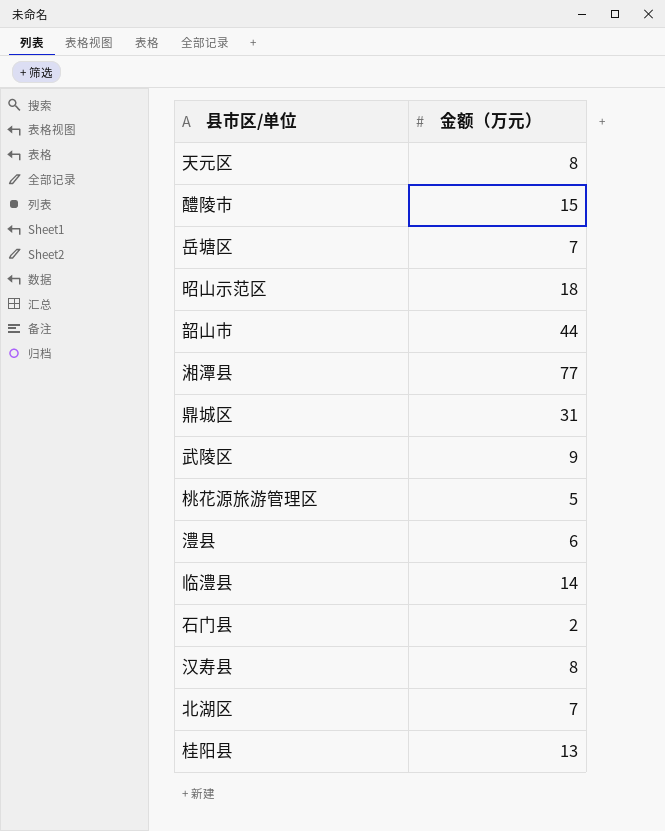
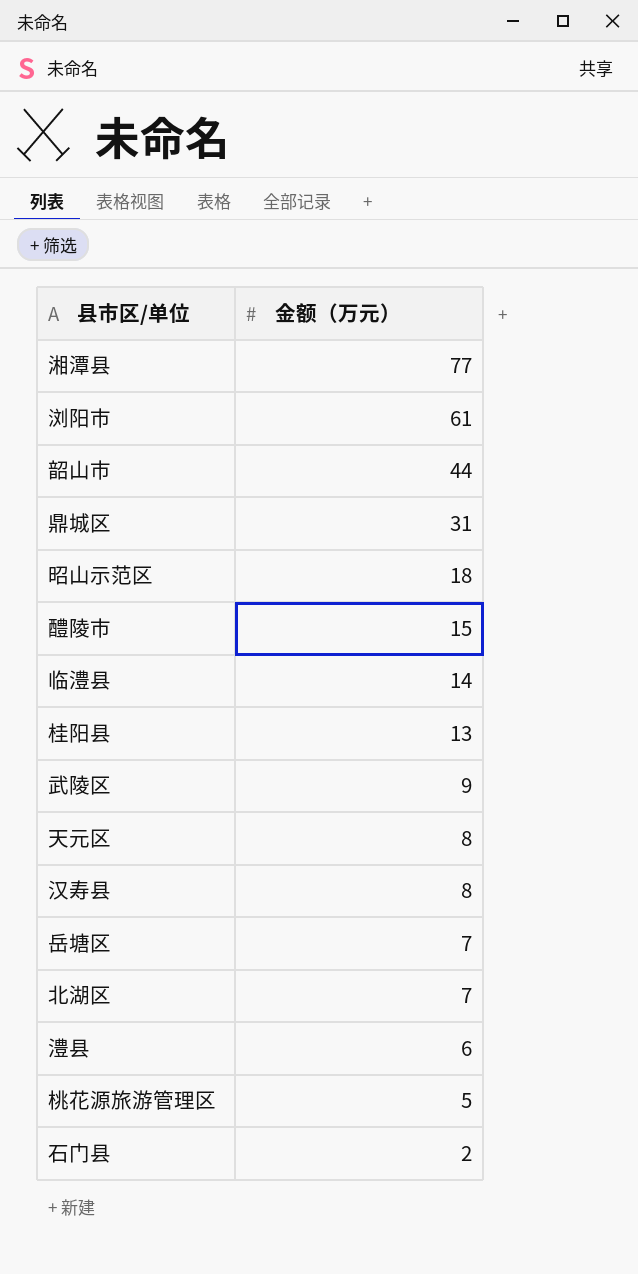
row order: none -> 金额（万元） descending
row 浏阳市: none -> 61

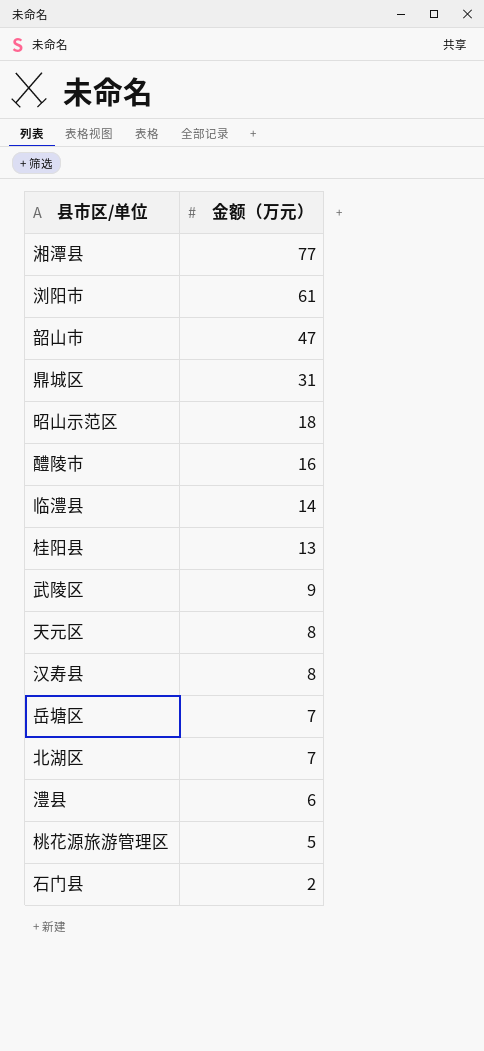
韶山市 | 金额（万元）: 44 -> 47
醴陵市 | 金额（万元）: 15 -> 16

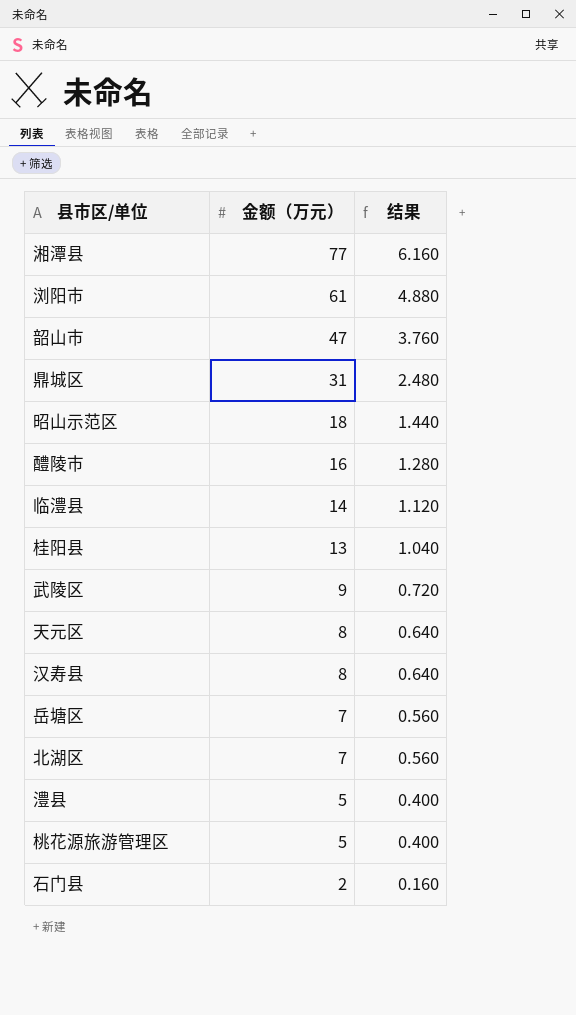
column 结果 | formula: none -> [金额（万元）] * 0.08
澧县 | 金额（万元）: 6 -> 5

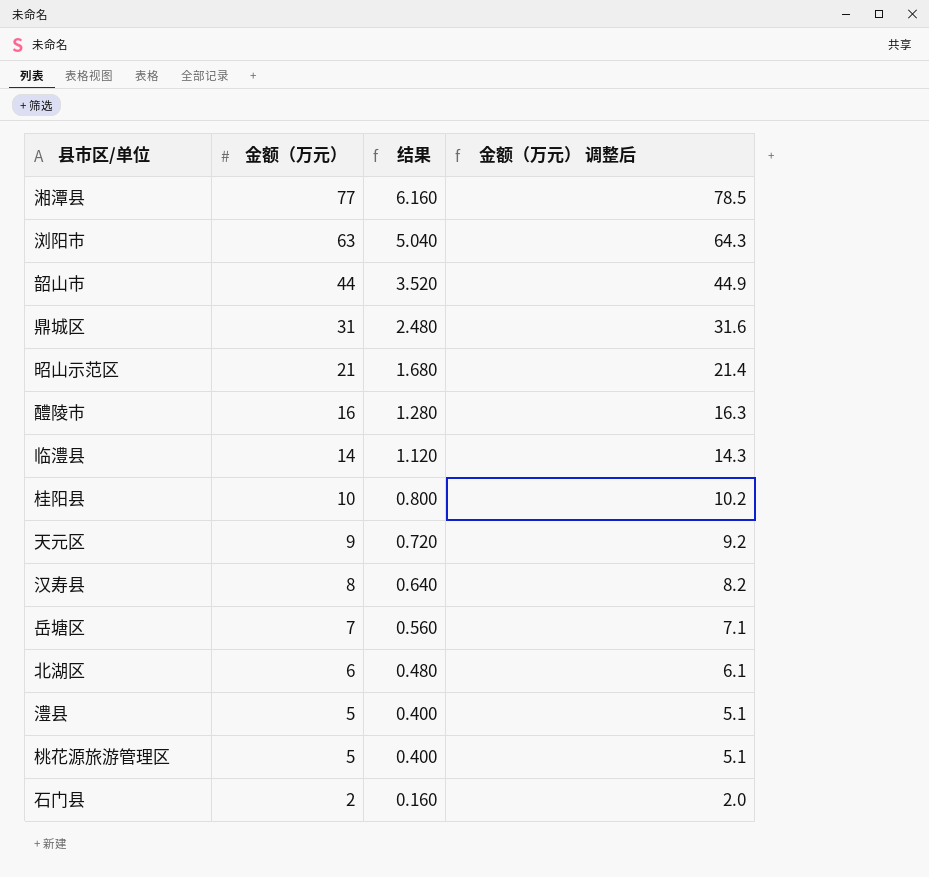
column 金额（万元） 调整后 | formula: none -> [金额（万元）] * 1.02
row 武陵区: 9 | 0.720 -> none
浏阳市 | 金额（万元）: 61 -> 63
浏阳市 | 结果: 4.880 -> 5.040
韶山市 | 金额（万元）: 47 -> 44
韶山市 | 结果: 3.760 -> 3.520
昭山示范区 | 金额（万元）: 18 -> 21
昭山示范区 | 结果: 1.440 -> 1.680
桂阳县 | 金额（万元）: 13 -> 10
桂阳县 | 结果: 1.040 -> 0.800
天元区 | 金额（万元）: 8 -> 9
天元区 | 结果: 0.640 -> 0.720
北湖区 | 金额（万元）: 7 -> 6
北湖区 | 结果: 0.560 -> 0.480

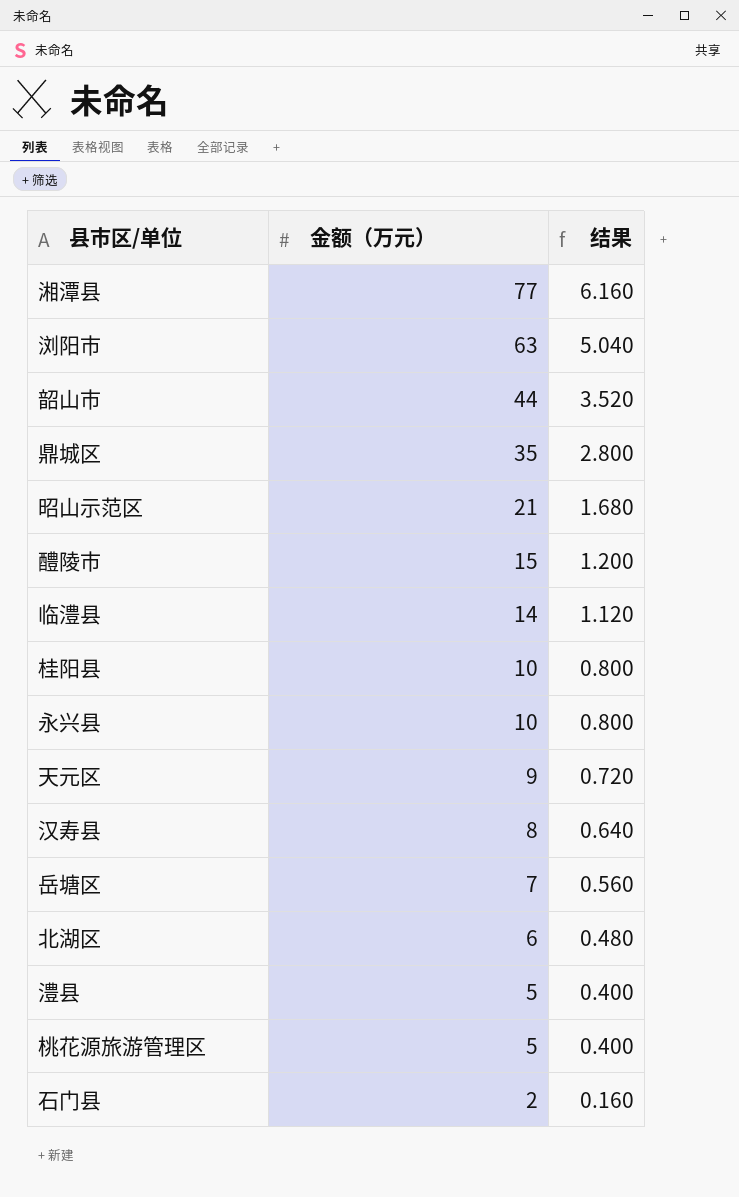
column 金额（万元） 调整后 | formula: [金额（万元）] * 1.02 -> none
鼎城区 | 金额（万元）: 31 -> 35
鼎城区 | 结果: 2.480 -> 2.800
醴陵市 | 金额（万元）: 16 -> 15
醴陵市 | 结果: 1.280 -> 1.200
row 永兴县: none -> 10 | 0.800

